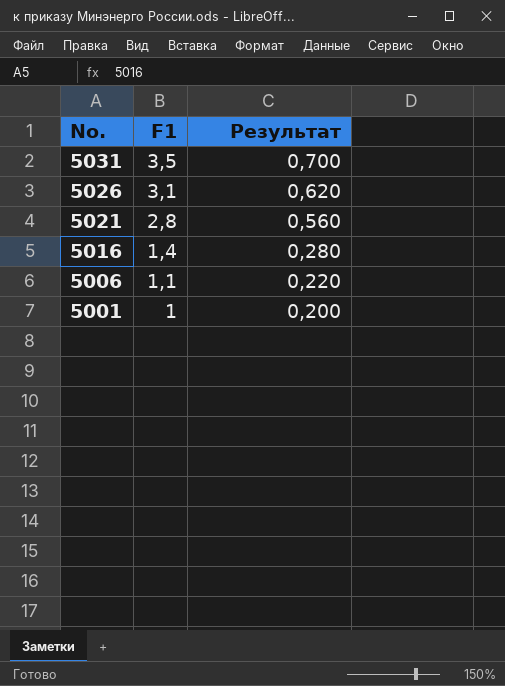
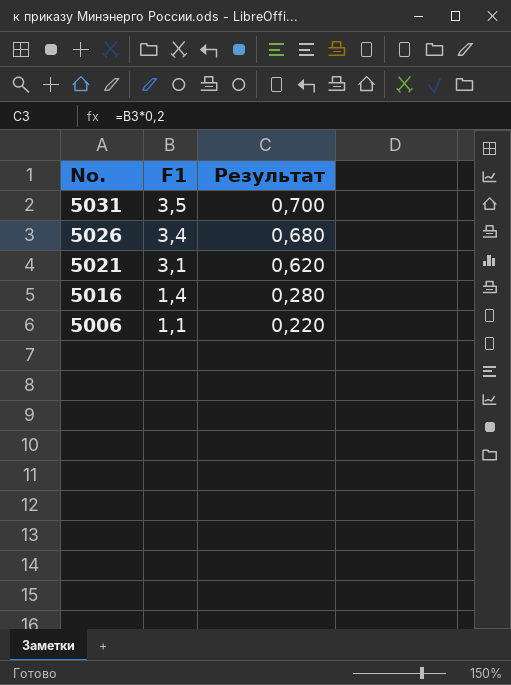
row 5001: 1 | 0,200 -> none
5026 | F1: 3,1 -> 3,4
5026 | Результат: 0,620 -> 0,680
5021 | F1: 2,8 -> 3,1
5021 | Результат: 0,560 -> 0,620

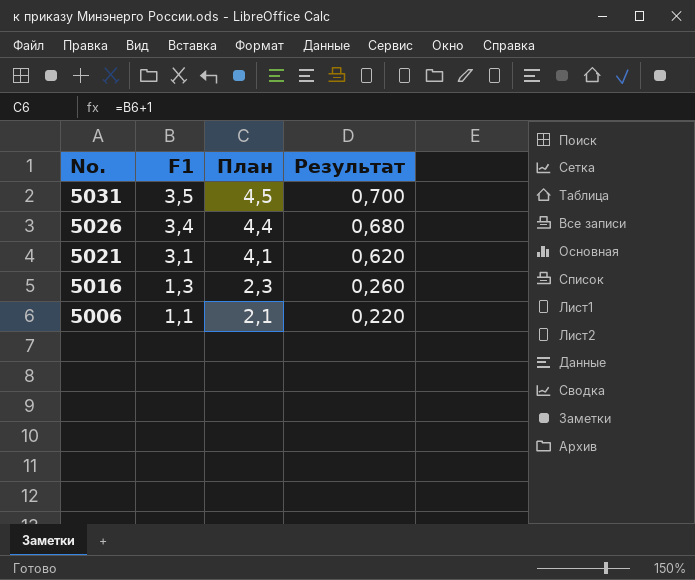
column План | formula: none -> [F1] + 1
5016 | F1: 1,4 -> 1,3
5016 | Результат: 0,280 -> 0,260

